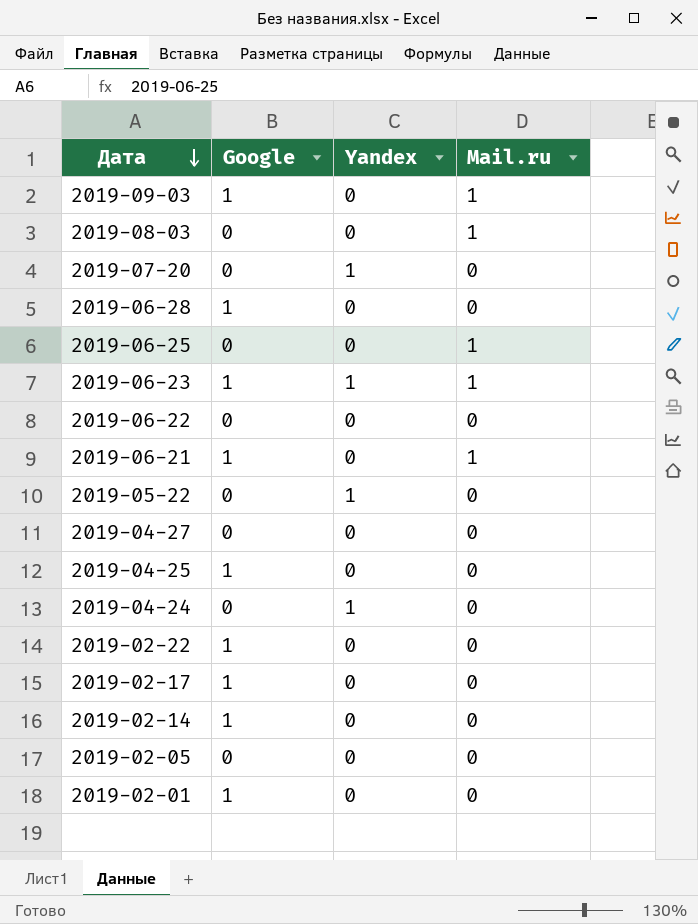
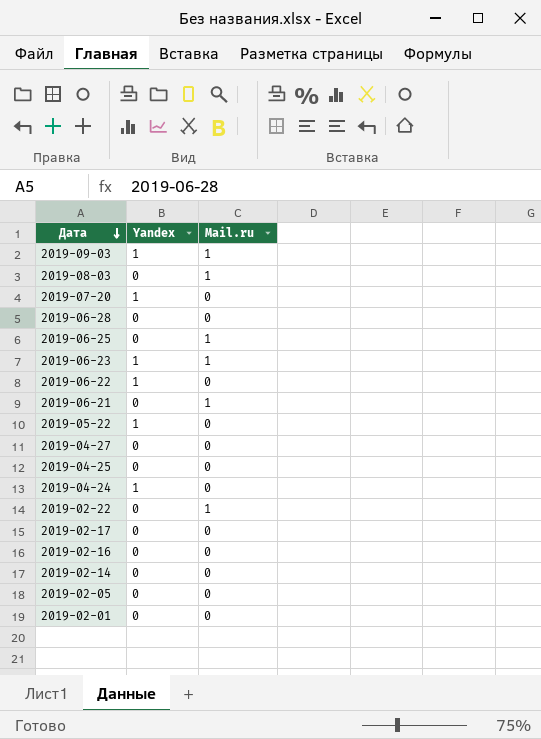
column Google | position: 2 -> none
2019-09-03 | Yandex: 0 -> 1
2019-06-22 | Yandex: 0 -> 1
2019-02-22 | Mail.ru: 0 -> 1
row 2019-02-16: none -> 0 | 0

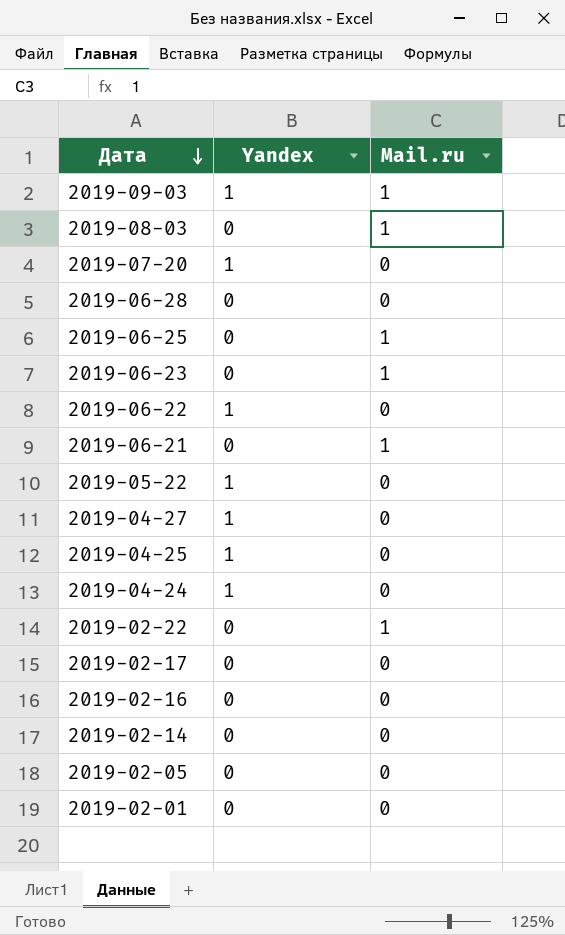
2019-06-23 | Yandex: 1 -> 0
2019-04-27 | Yandex: 0 -> 1
2019-04-25 | Yandex: 0 -> 1

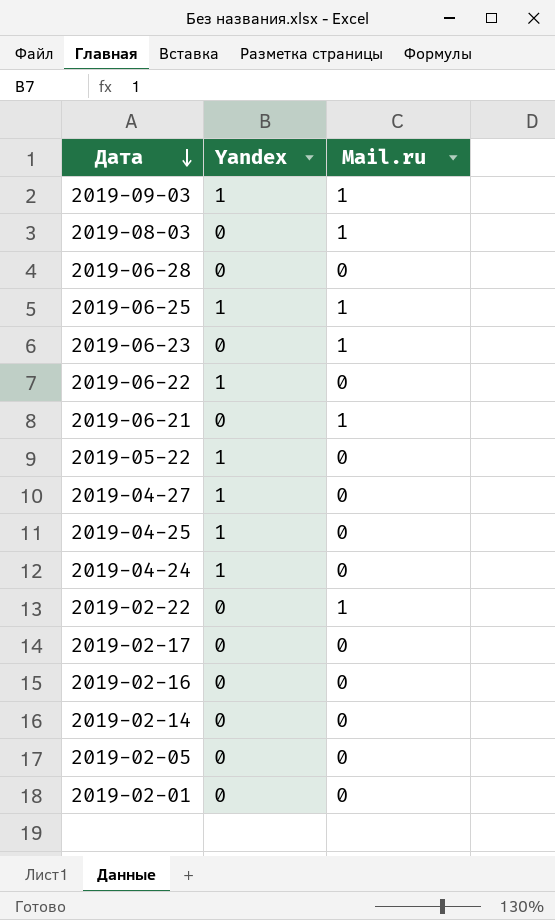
row 2019-07-20: 1 | 0 -> none
2019-06-25 | Yandex: 0 -> 1

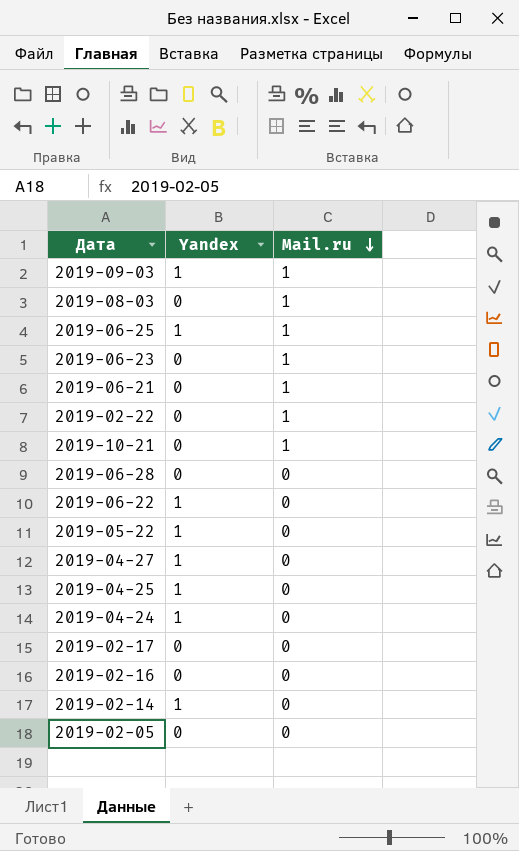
row order: Дата descending -> Mail.ru descending
row 2019-02-01: 0 | 0 -> none
row 2019-10-21: none -> 0 | 1
2019-02-14 | Yandex: 0 -> 1

